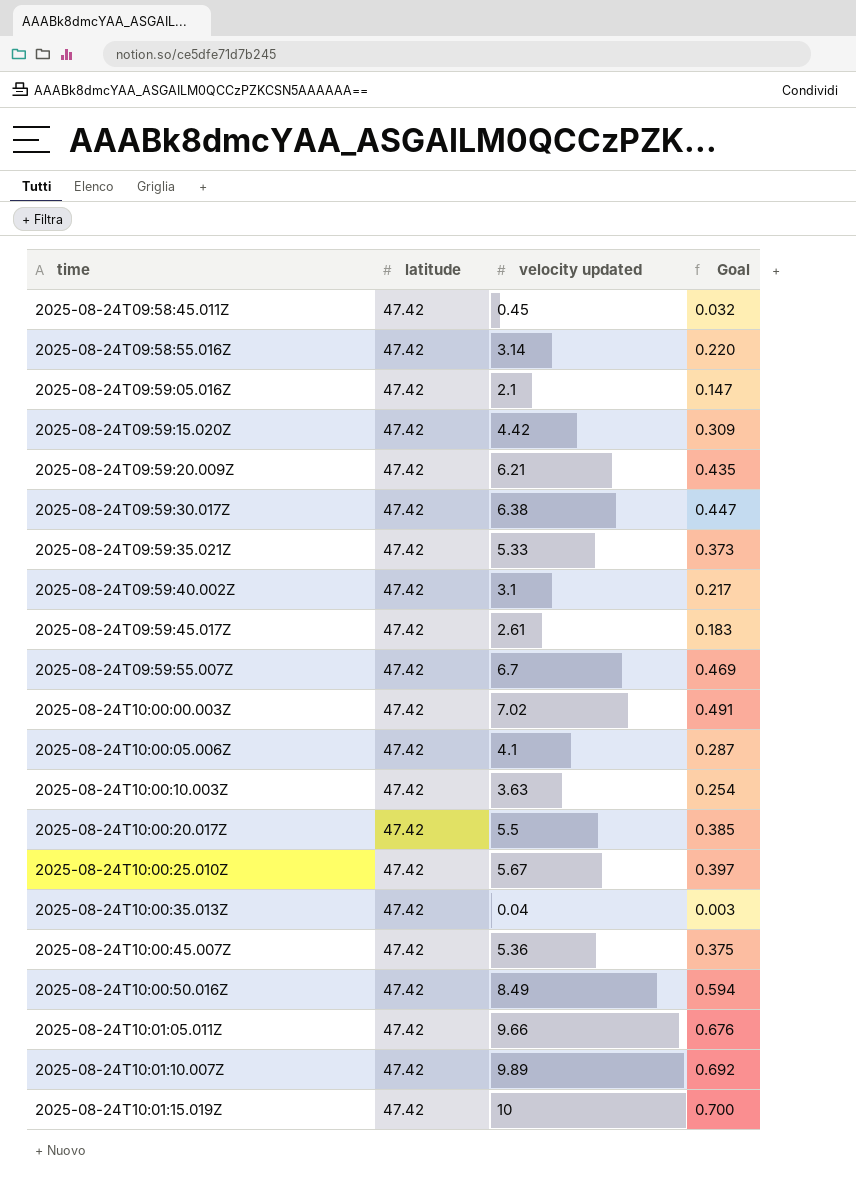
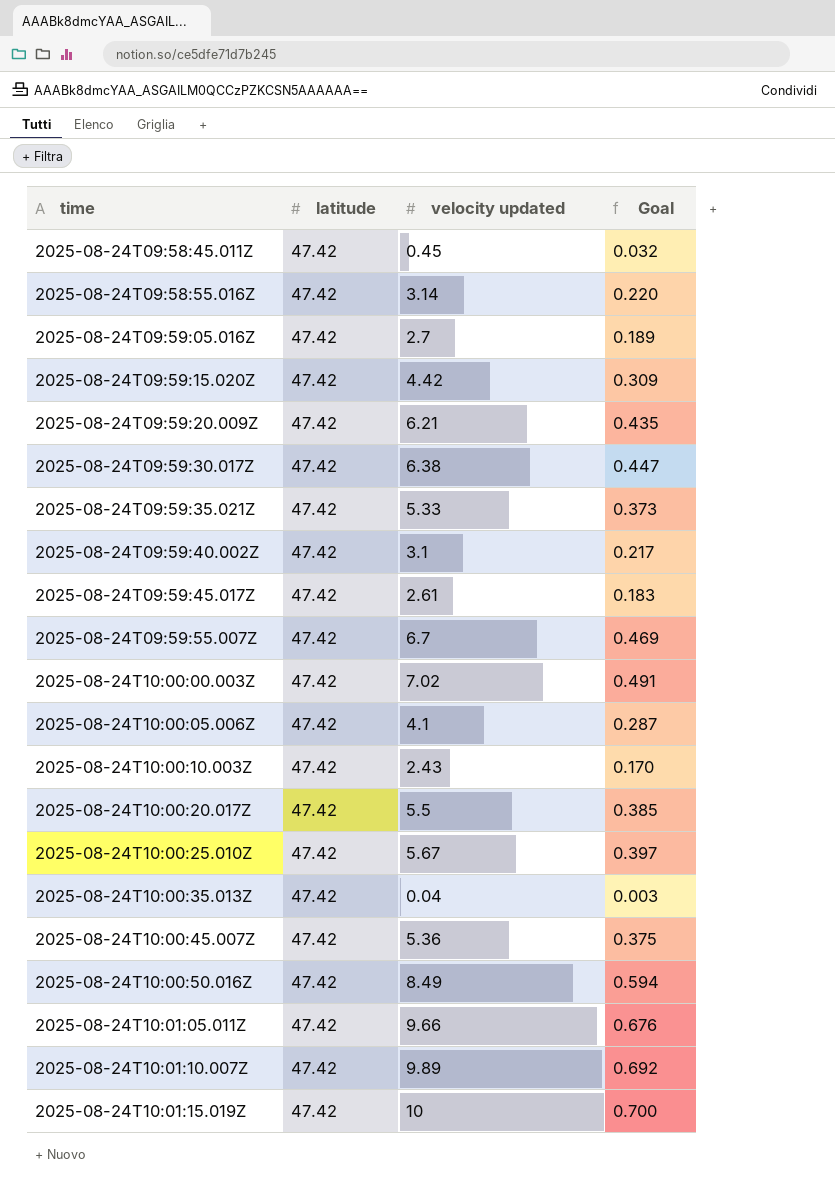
2025-08-24T09:59:05.016Z | velocity updated: 2.1 -> 2.7
2025-08-24T09:59:05.016Z | Goal: 0.147 -> 0.189
2025-08-24T10:00:10.003Z | velocity updated: 3.63 -> 2.43
2025-08-24T10:00:10.003Z | Goal: 0.254 -> 0.170

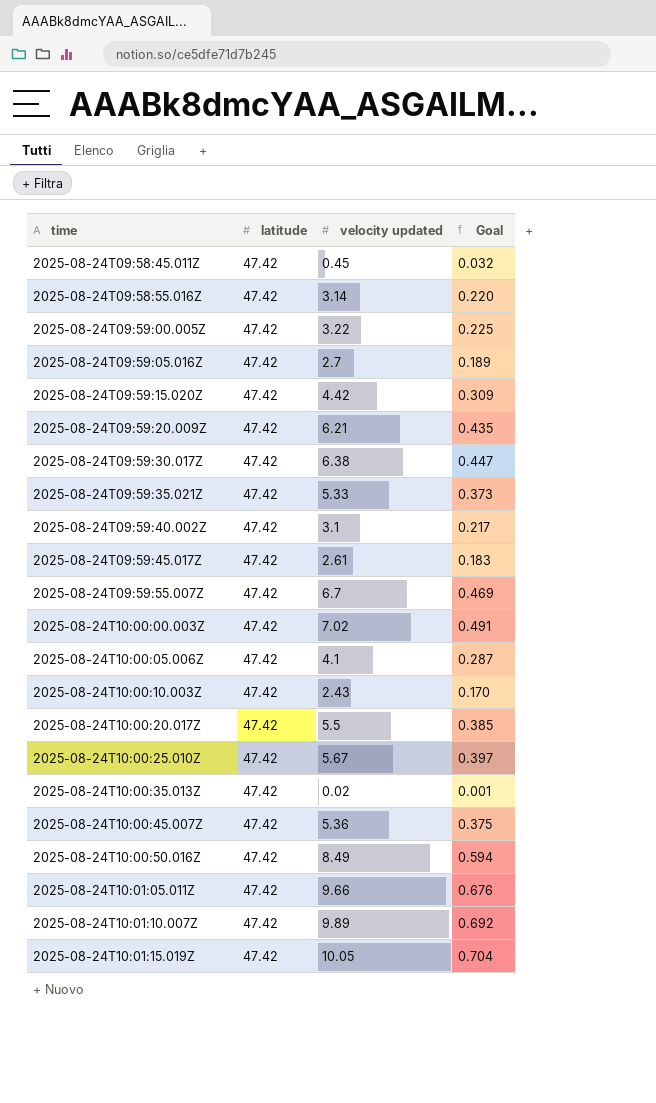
row 2025-08-24T09:59:00.005Z: none -> 47.42 | 3.22 | 0.225
2025-08-24T10:00:35.013Z | velocity updated: 0.04 -> 0.02
2025-08-24T10:00:35.013Z | Goal: 0.003 -> 0.001
2025-08-24T10:01:15.019Z | velocity updated: 10 -> 10.05
2025-08-24T10:01:15.019Z | Goal: 0.700 -> 0.704

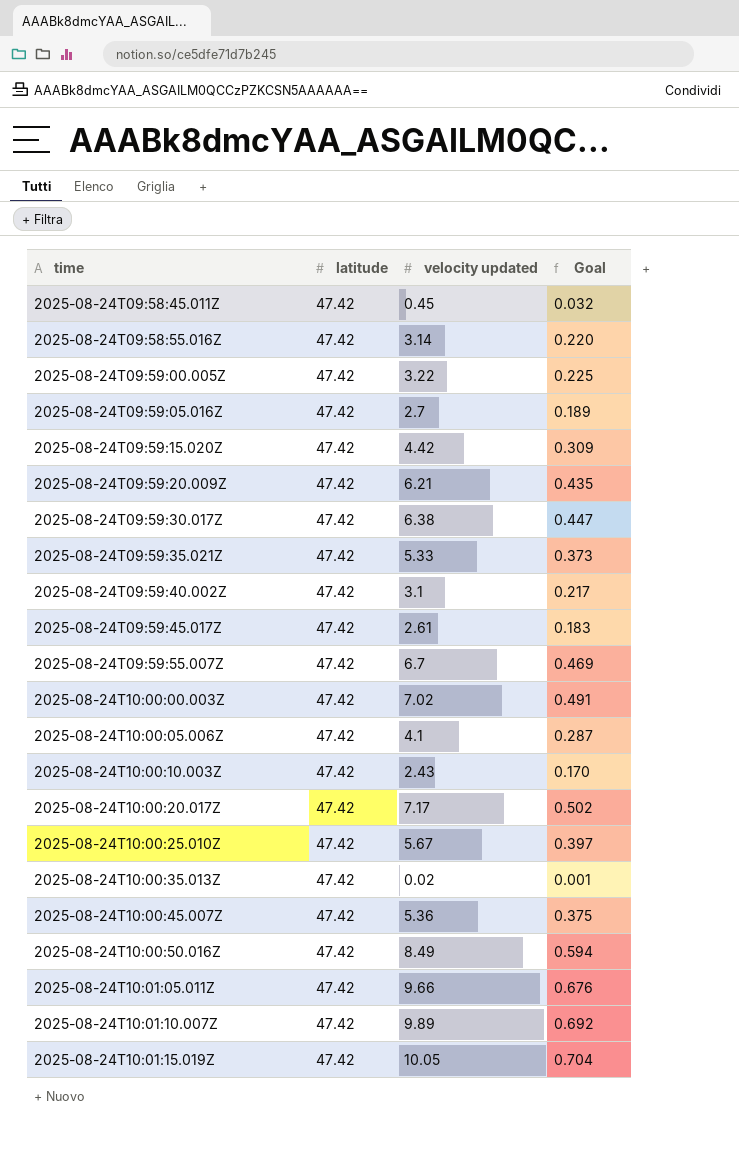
2025-08-24T10:00:20.017Z | velocity updated: 5.5 -> 7.17
2025-08-24T10:00:20.017Z | Goal: 0.385 -> 0.502

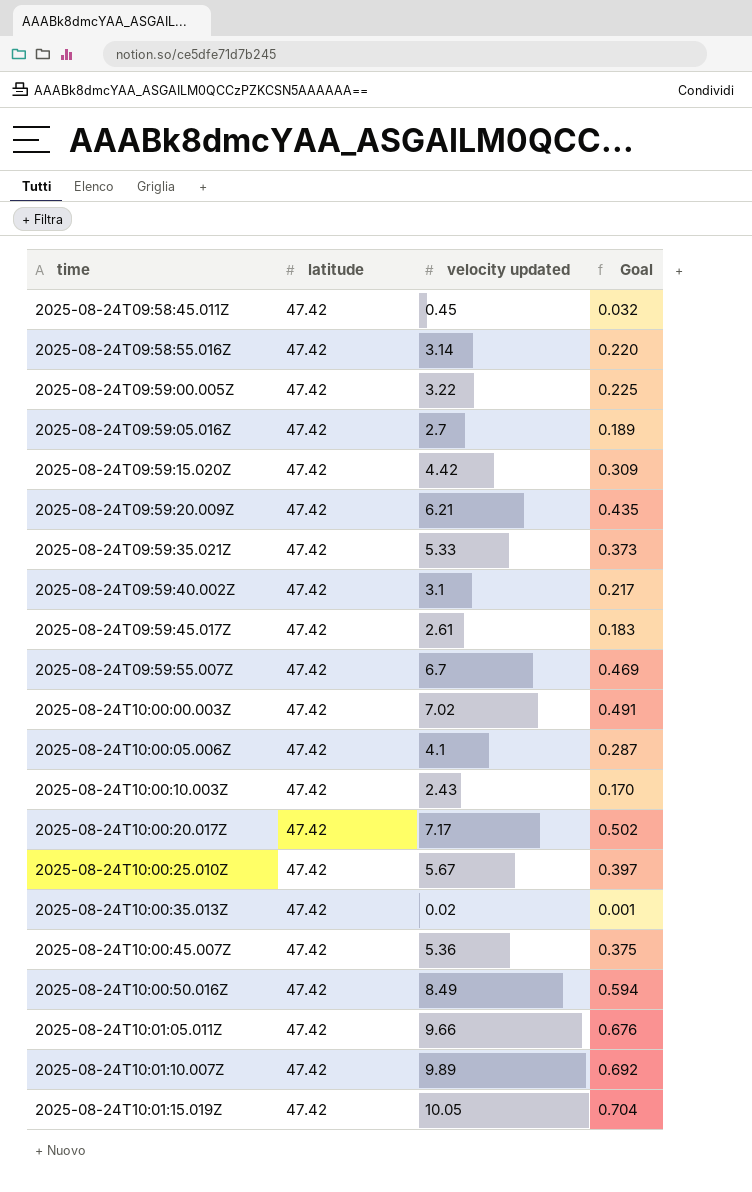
row 2025-08-24T09:59:30.017Z: 47.42 | 6.38 | 0.447 -> none

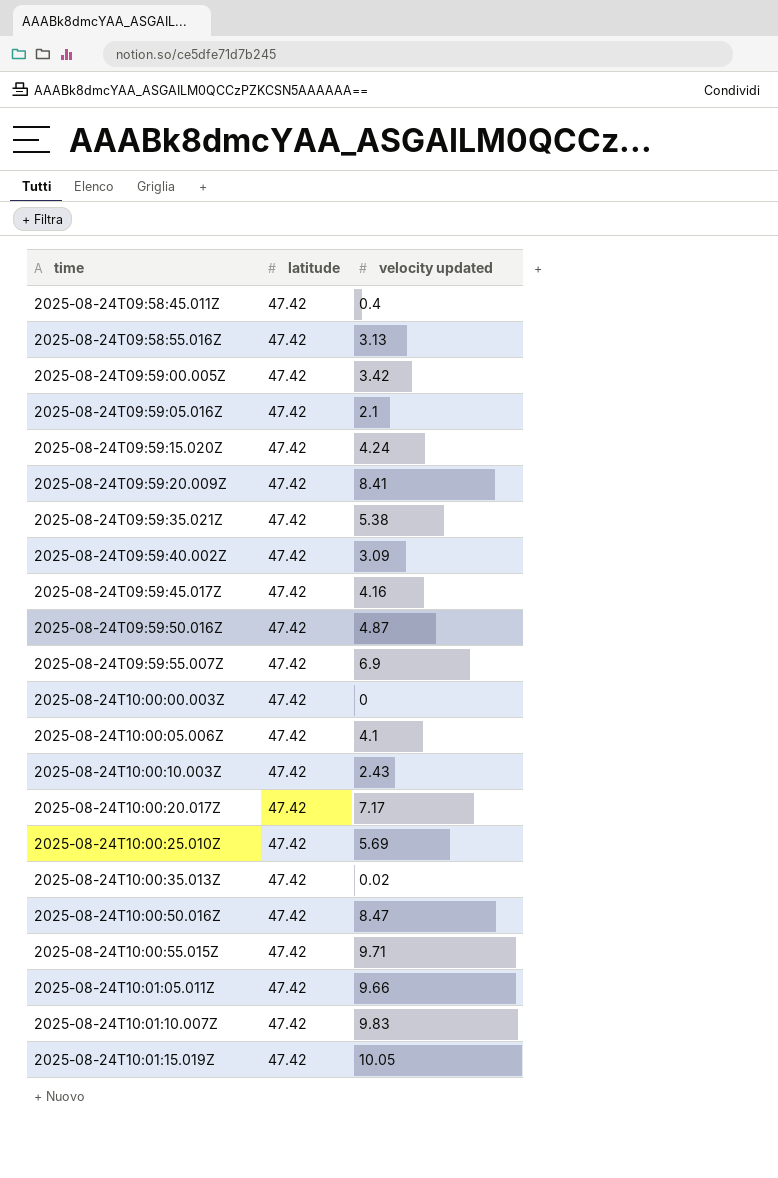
column Goal | formula: [velocity updated] * 0.07 -> none
row 2025-08-24T10:00:45.007Z: 47.42 | 5.36 | 0.375 -> none
2025-08-24T09:58:45.011Z | velocity updated: 0.45 -> 0.4
2025-08-24T09:58:55.016Z | velocity updated: 3.14 -> 3.13
2025-08-24T09:59:00.005Z | velocity updated: 3.22 -> 3.42
2025-08-24T09:59:05.016Z | velocity updated: 2.7 -> 2.1
2025-08-24T09:59:15.020Z | velocity updated: 4.42 -> 4.24
2025-08-24T09:59:20.009Z | velocity updated: 6.21 -> 8.41
2025-08-24T09:59:35.021Z | velocity updated: 5.33 -> 5.38
2025-08-24T09:59:40.002Z | velocity updated: 3.1 -> 3.09
2025-08-24T09:59:45.017Z | velocity updated: 2.61 -> 4.16
row 2025-08-24T09:59:50.016Z: none -> 47.42 | 4.87
2025-08-24T09:59:55.007Z | velocity updated: 6.7 -> 6.9
2025-08-24T10:00:00.003Z | velocity updated: 7.02 -> 0
2025-08-24T10:00:25.010Z | velocity updated: 5.67 -> 5.69
2025-08-24T10:00:50.016Z | velocity updated: 8.49 -> 8.47
row 2025-08-24T10:00:55.015Z: none -> 47.42 | 9.71
2025-08-24T10:01:10.007Z | velocity updated: 9.89 -> 9.83

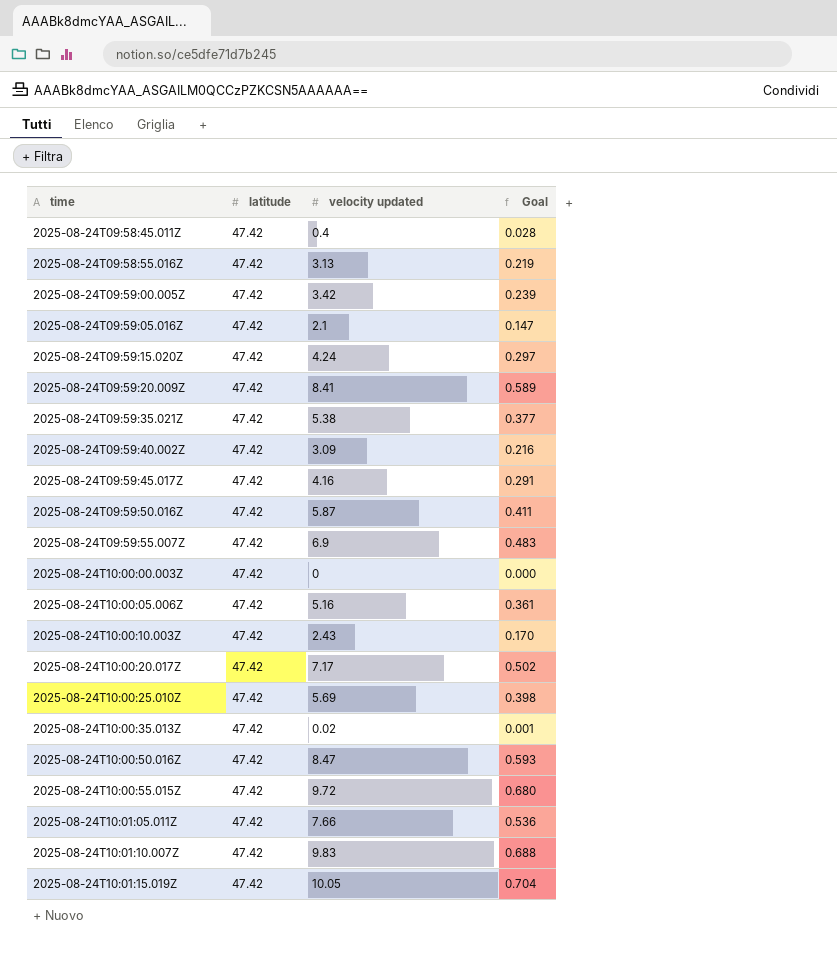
column Goal | formula: none -> [velocity updated] * 0.07
2025-08-24T09:59:50.016Z | velocity updated: 4.87 -> 5.87
2025-08-24T10:00:05.006Z | velocity updated: 4.1 -> 5.16
2025-08-24T10:00:55.015Z | velocity updated: 9.71 -> 9.72
2025-08-24T10:01:05.011Z | velocity updated: 9.66 -> 7.66

